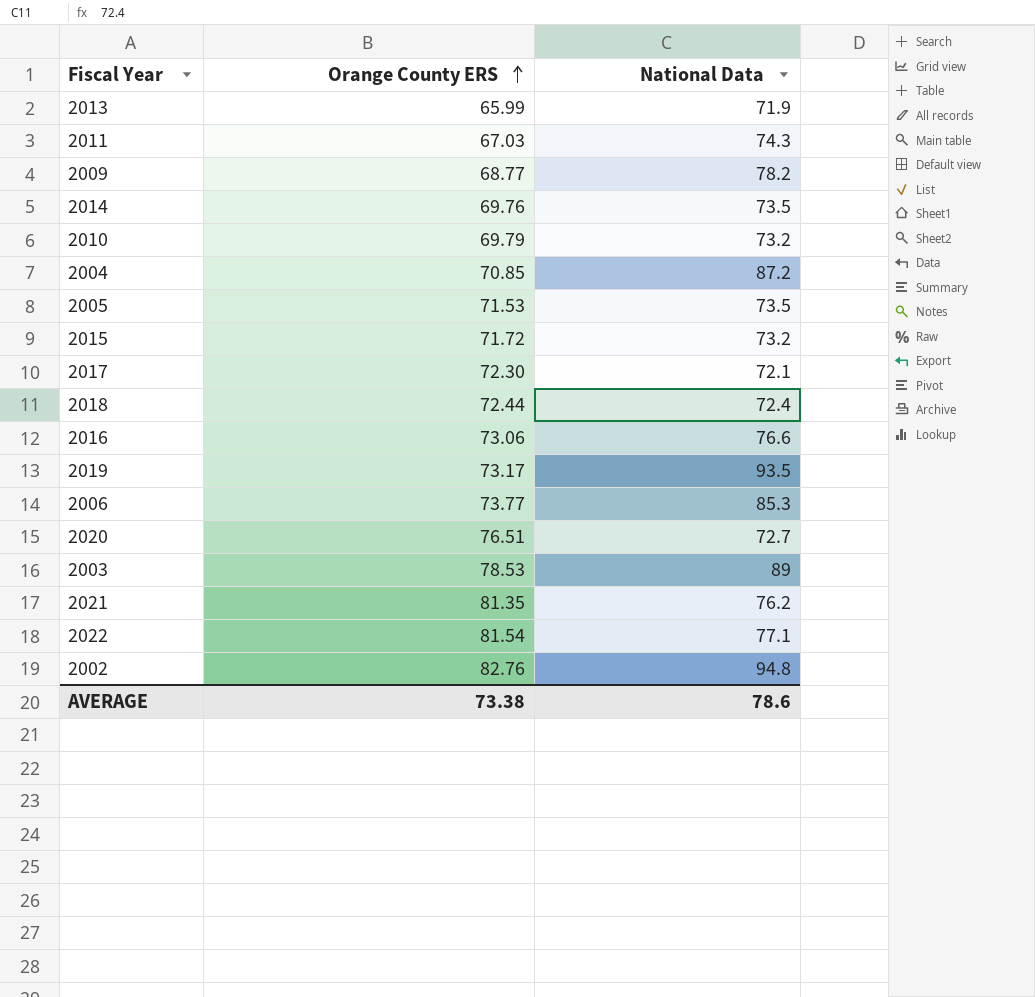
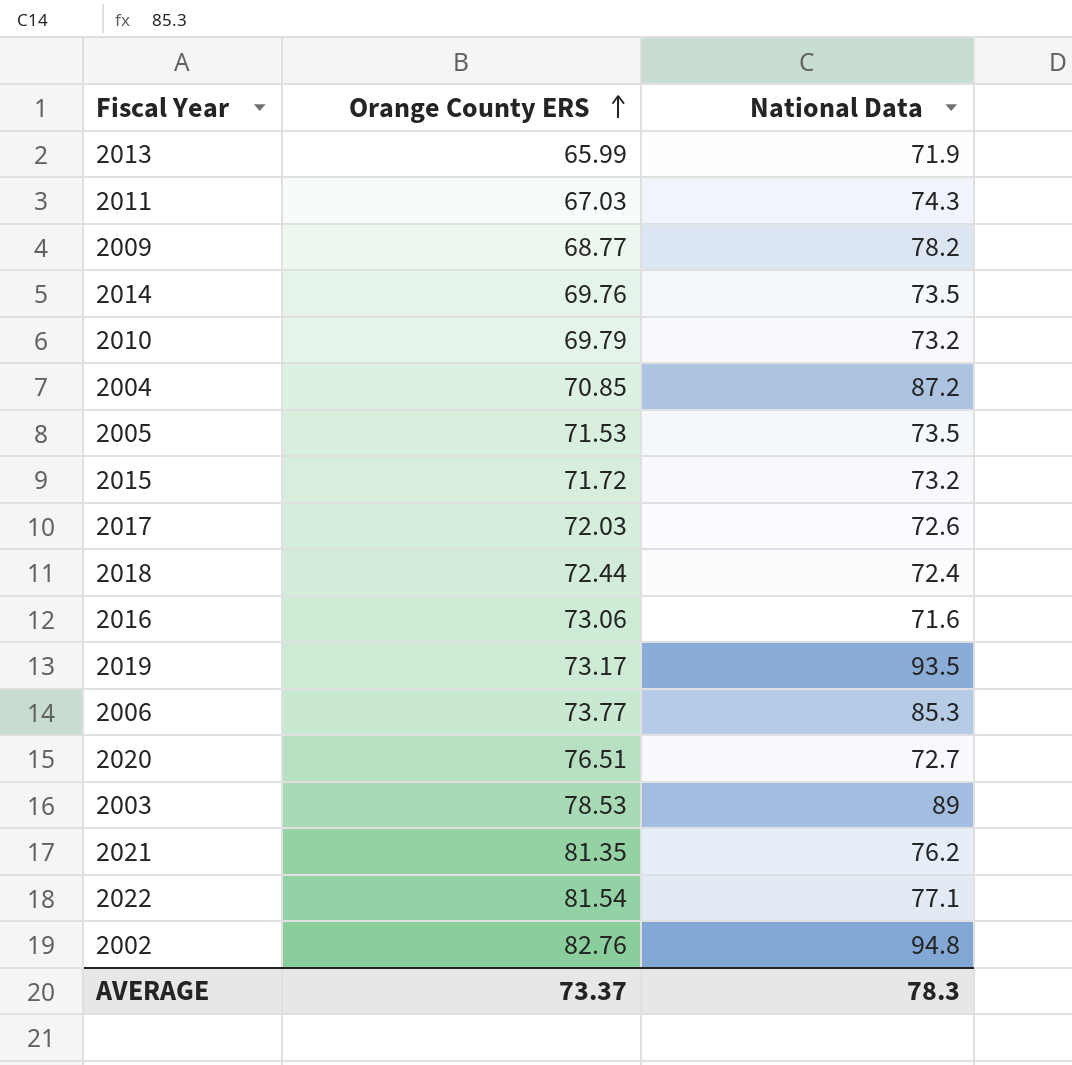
2017 | Orange County ERS: 72.30 -> 72.03
2017 | National Data: 72.1 -> 72.6
2016 | National Data: 76.6 -> 71.6
AVERAGE | Orange County ERS: 73.38 -> 73.37
AVERAGE | National Data: 78.6 -> 78.3

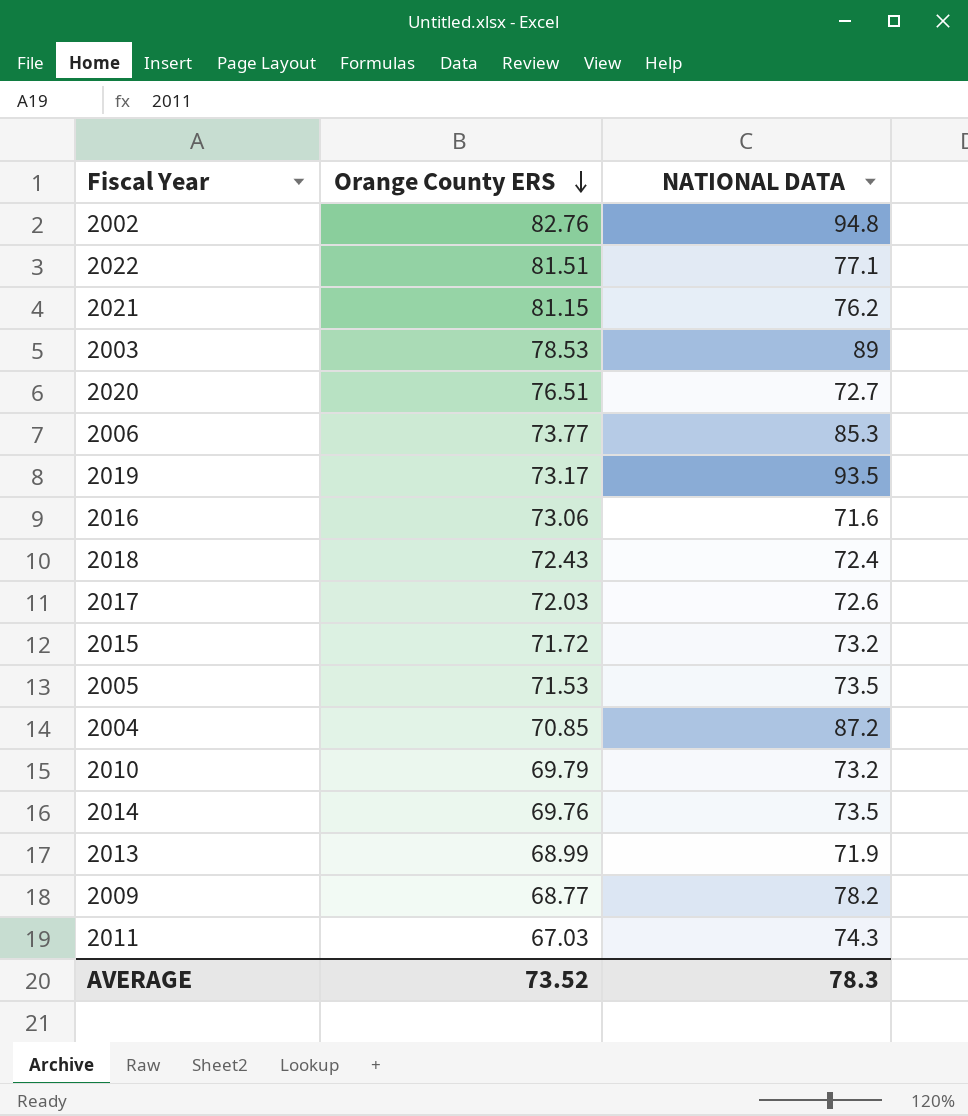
row order: Orange County ERS ascending -> Orange County ERS descending
column name: National Data -> NATIONAL DATA
2022 | Orange County ERS: 81.54 -> 81.51
2021 | Orange County ERS: 81.35 -> 81.15
2018 | Orange County ERS: 72.44 -> 72.43
2013 | Orange County ERS: 65.99 -> 68.99
AVERAGE | Orange County ERS: 73.37 -> 73.52

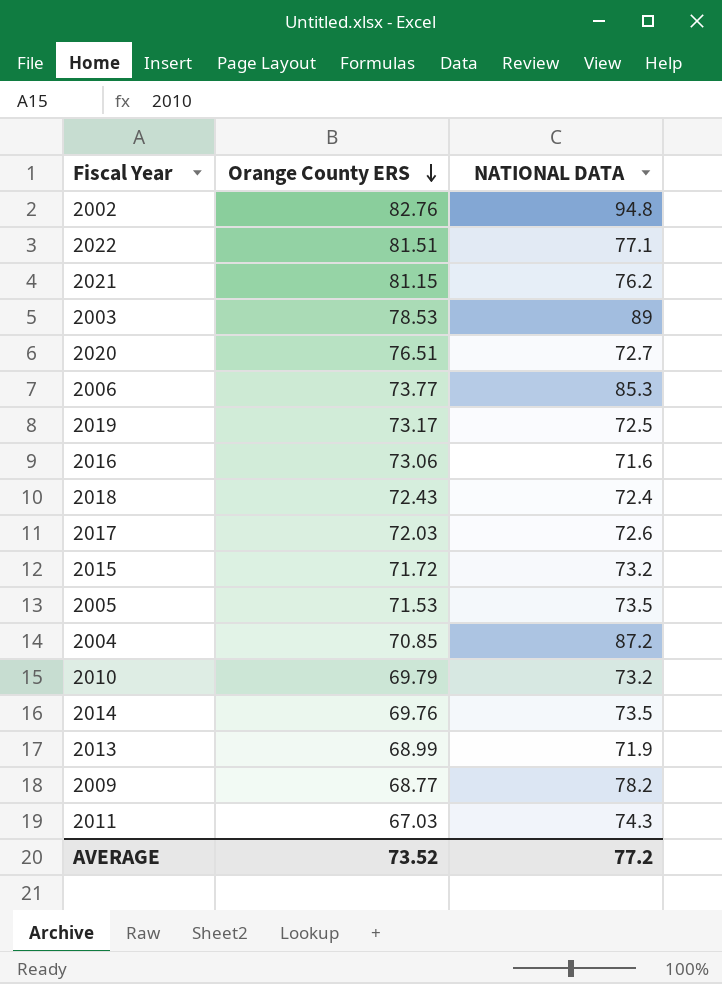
2019 | NATIONAL DATA: 93.5 -> 72.5
AVERAGE | NATIONAL DATA: 78.3 -> 77.2

